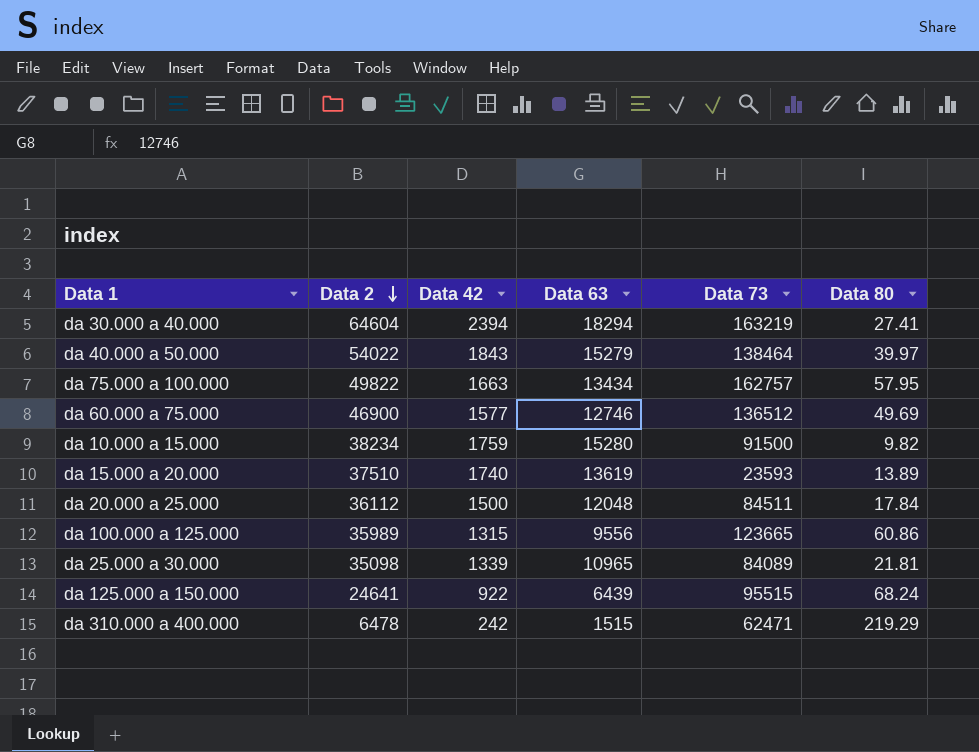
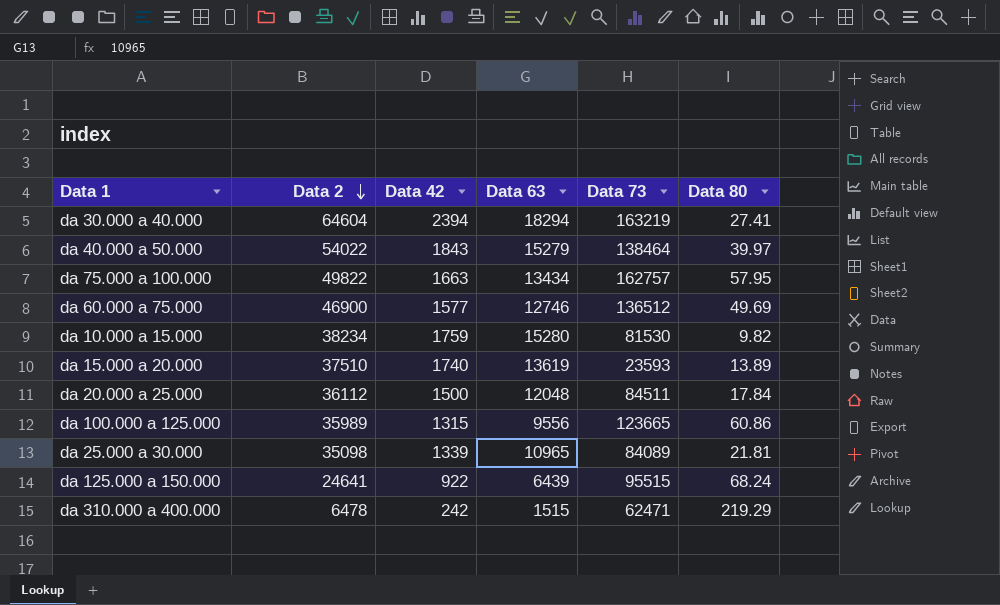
da 10.000 a 15.000 | Data 73: 91500 -> 81530

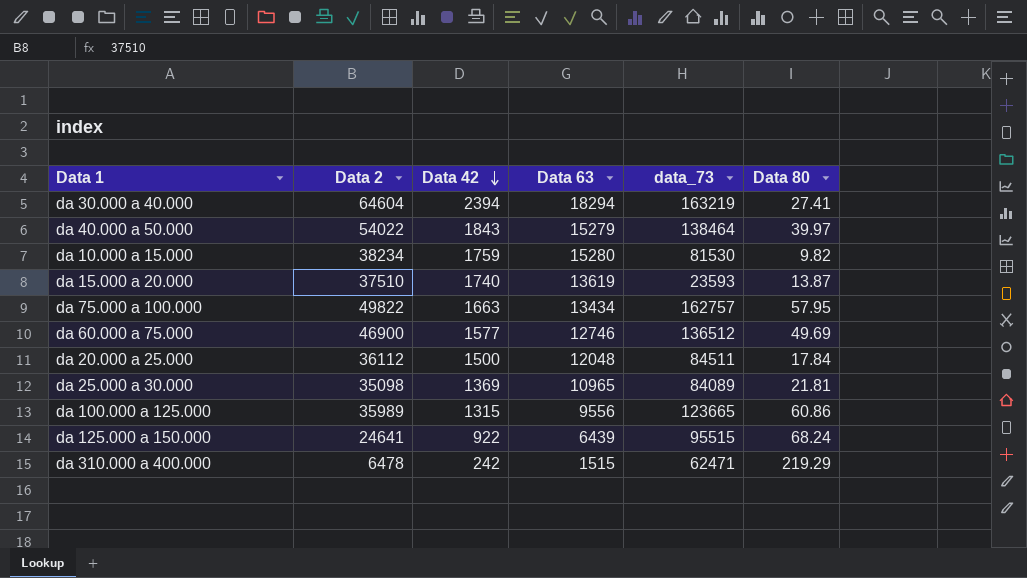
row order: Data 2 descending -> Data 42 descending
column name: Data 73 -> data_73
da 15.000 a 20.000 | Data 80: 13.89 -> 13.87
da 25.000 a 30.000 | Data 42: 1339 -> 1369

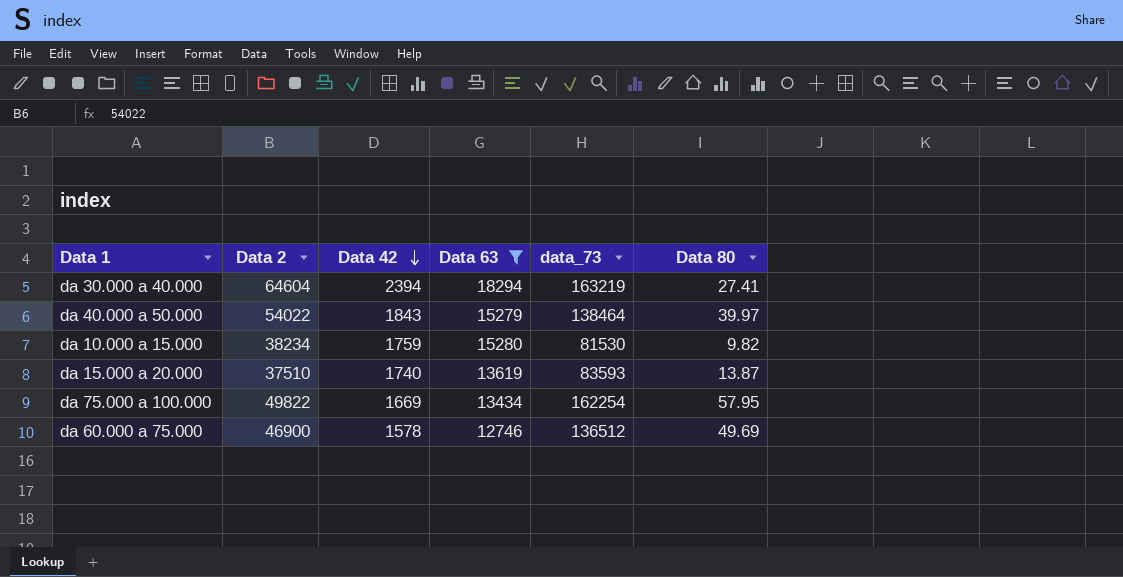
filter: none -> Data 63 >= 12746
da 15.000 a 20.000 | data_73: 23593 -> 83593
da 75.000 a 100.000 | Data 42: 1663 -> 1669
da 75.000 a 100.000 | data_73: 162757 -> 162254
da 60.000 a 75.000 | Data 42: 1577 -> 1578

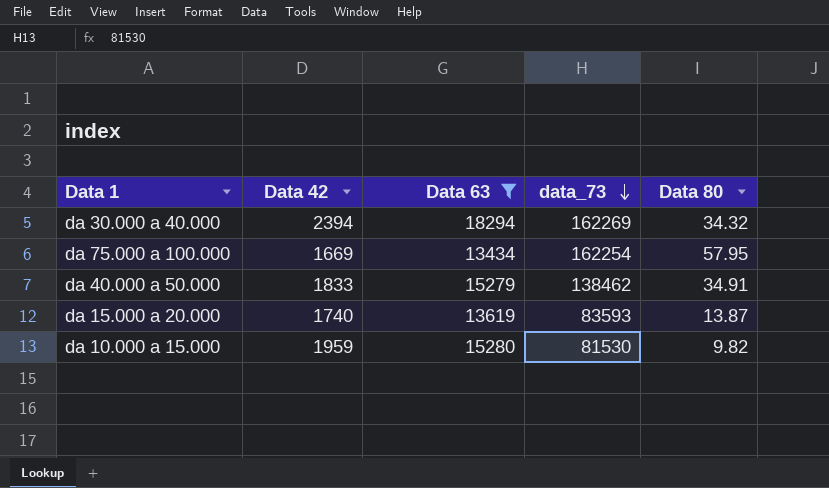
row order: Data 42 descending -> data_73 descending
column Data 2 | position: 2 -> none
row da 60.000 a 75.000: 46900 | 1578 | 12746 | 136512 | 49.69 -> none
da 30.000 a 40.000 | data_73: 163219 -> 162269
da 30.000 a 40.000 | Data 80: 27.41 -> 34.32
da 40.000 a 50.000 | Data 42: 1843 -> 1833
da 40.000 a 50.000 | data_73: 138464 -> 138462
da 40.000 a 50.000 | Data 80: 39.97 -> 34.91
da 10.000 a 15.000 | Data 42: 1759 -> 1959

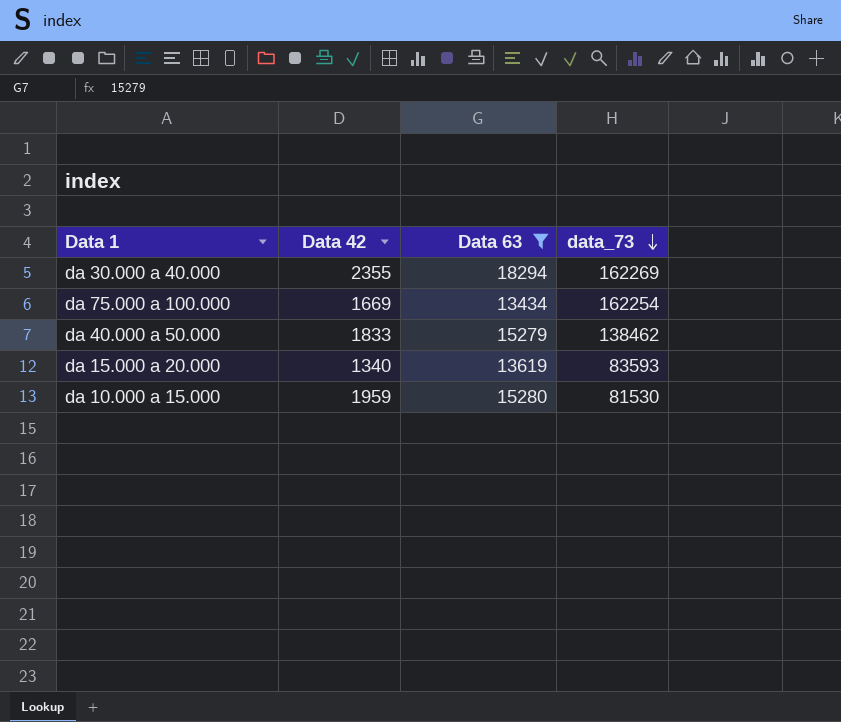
column Data 80 | position: 5 -> none
da 30.000 a 40.000 | Data 42: 2394 -> 2355
da 15.000 a 20.000 | Data 42: 1740 -> 1340

